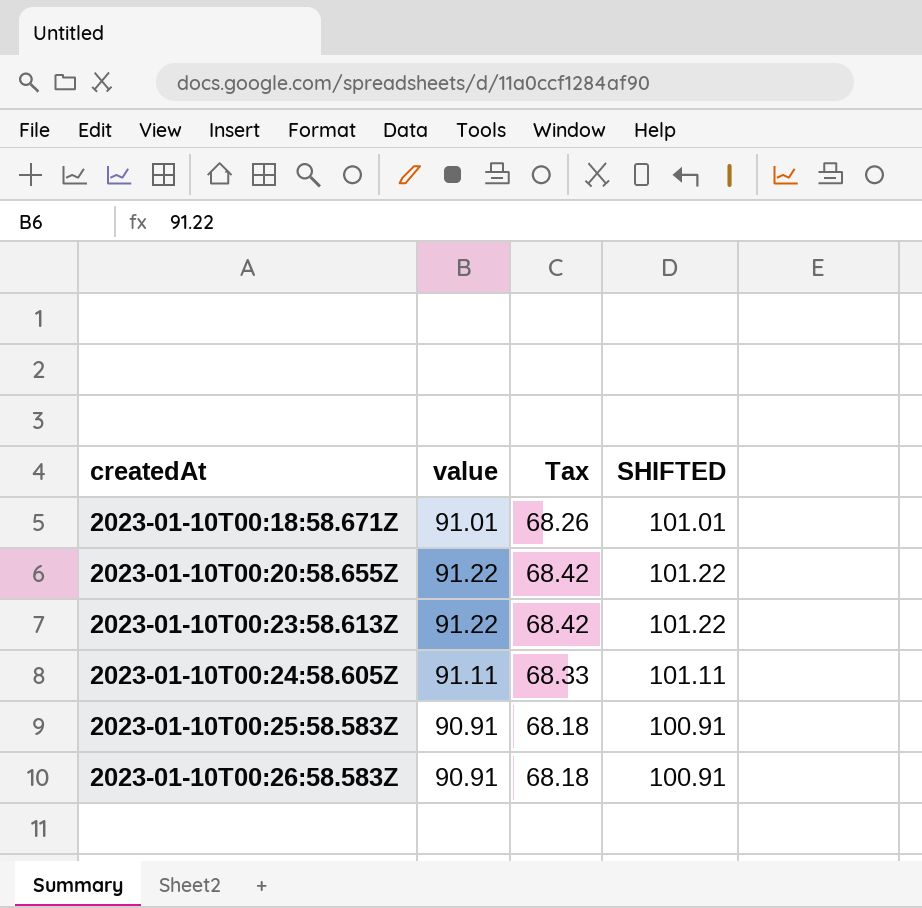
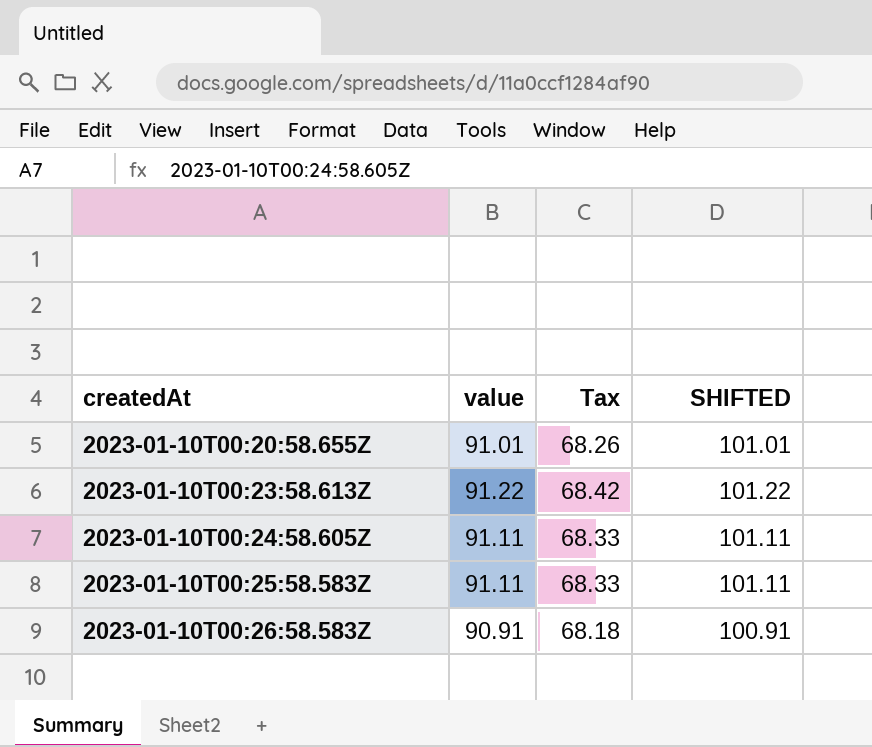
row 2023-01-10T00:18:58.671Z: 91.01 | 68.26 | 101.01 -> none
2023-01-10T00:20:58.655Z | value: 91.22 -> 91.01
2023-01-10T00:20:58.655Z | Tax: 68.42 -> 68.26
2023-01-10T00:20:58.655Z | SHIFTED: 101.22 -> 101.01
2023-01-10T00:25:58.583Z | value: 90.91 -> 91.11
2023-01-10T00:25:58.583Z | Tax: 68.18 -> 68.33
2023-01-10T00:25:58.583Z | SHIFTED: 100.91 -> 101.11

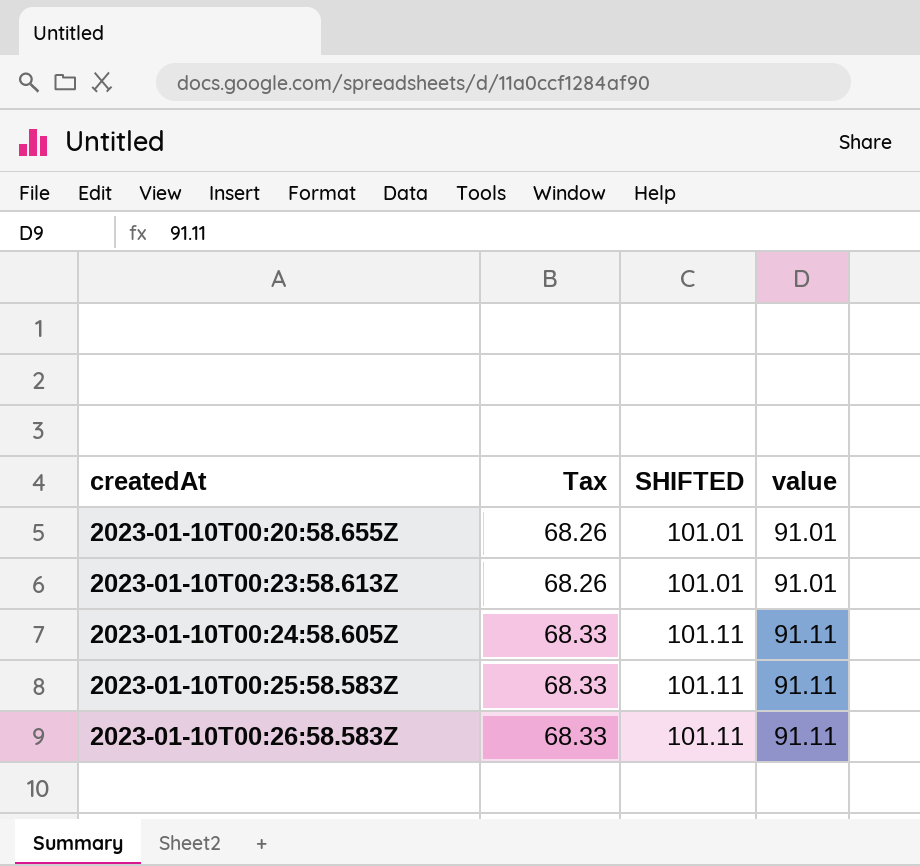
column value | position: 2 -> 4
2023-01-10T00:23:58.613Z | Tax: 68.42 -> 68.26
2023-01-10T00:23:58.613Z | SHIFTED: 101.22 -> 101.01
2023-01-10T00:23:58.613Z | value: 91.22 -> 91.01
2023-01-10T00:26:58.583Z | Tax: 68.18 -> 68.33
2023-01-10T00:26:58.583Z | SHIFTED: 100.91 -> 101.11
2023-01-10T00:26:58.583Z | value: 90.91 -> 91.11

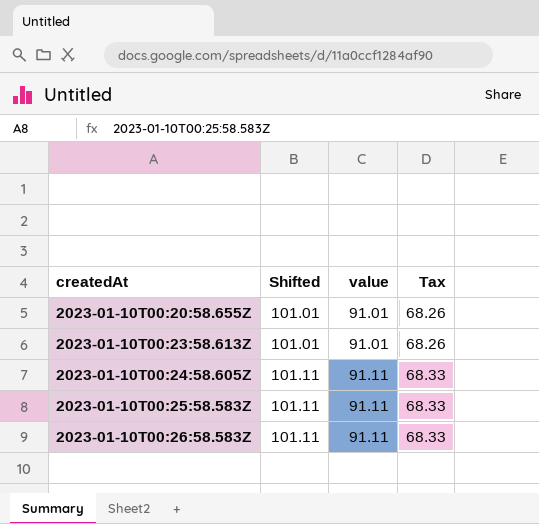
column name: SHIFTED -> Shifted
column Tax | position: 2 -> 4

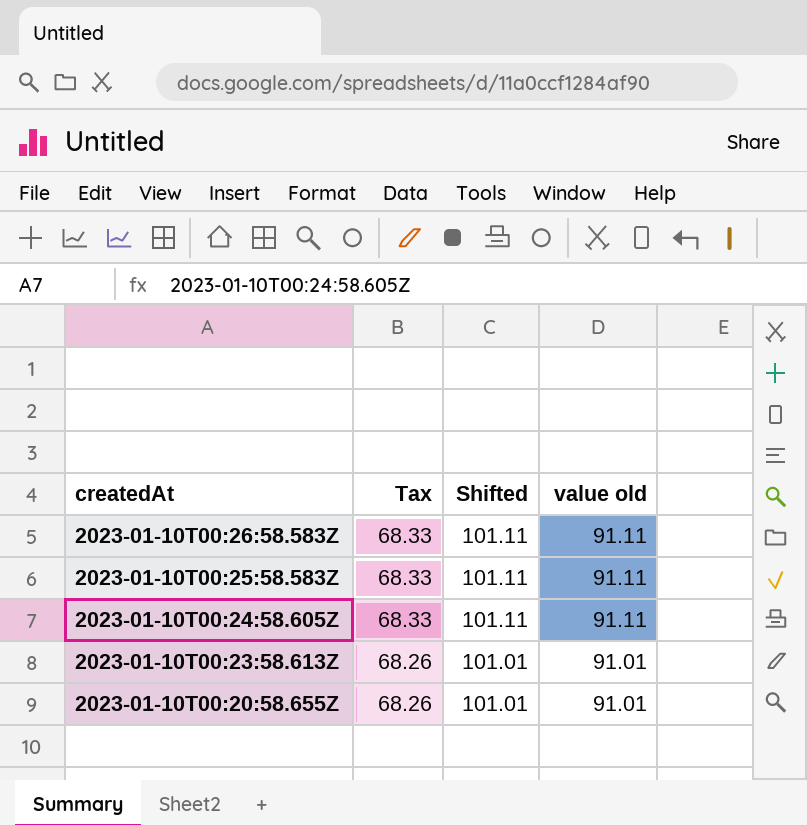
row order: createdAt ascending -> createdAt descending
column Tax | position: 4 -> 2
column name: value -> value old

